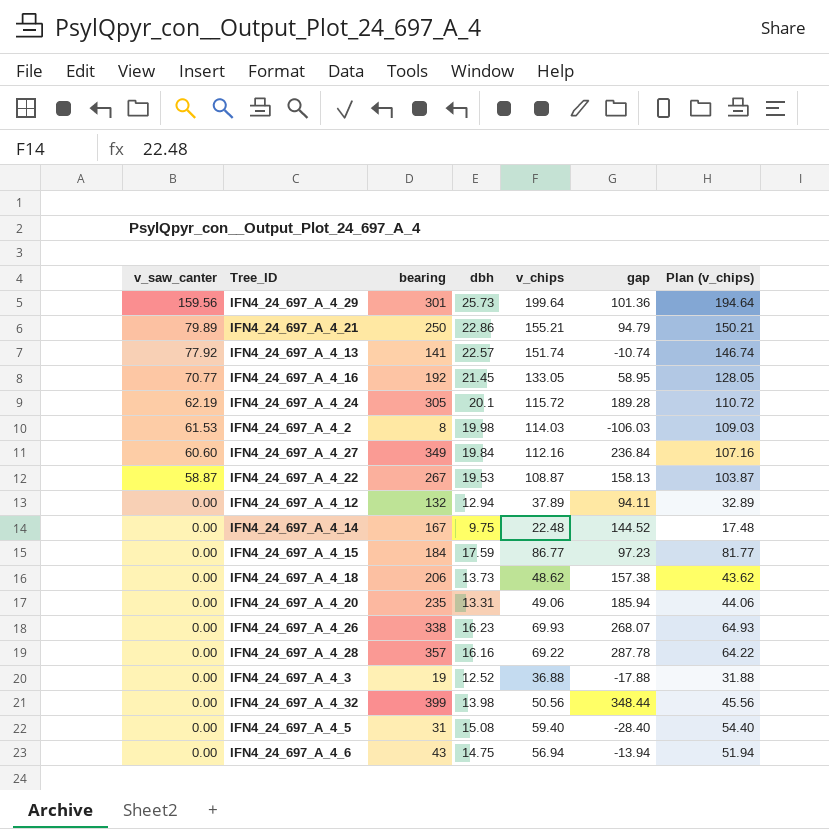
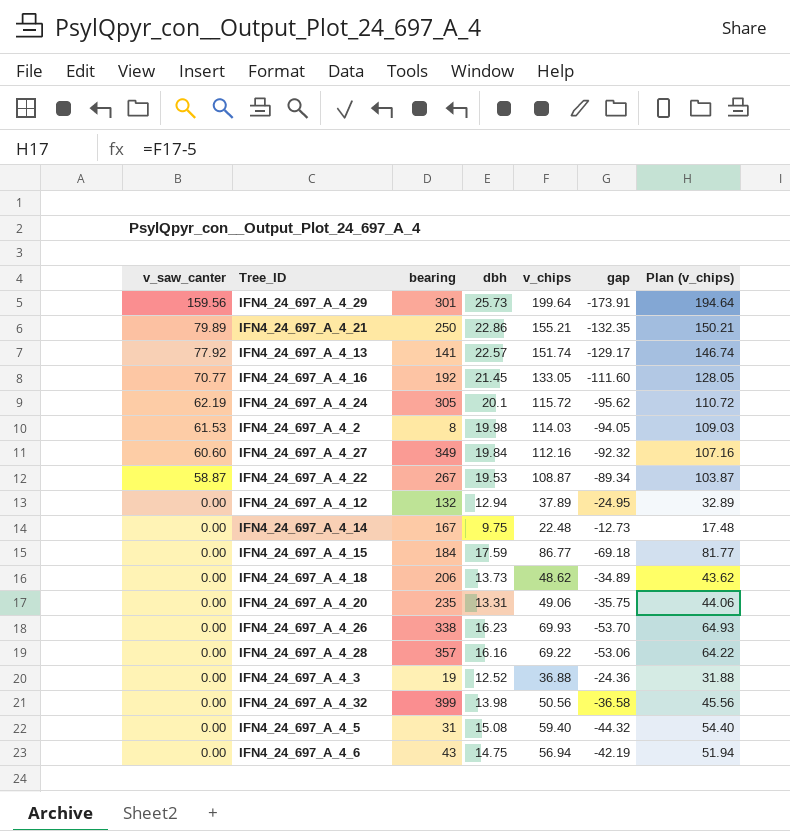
column gap | formula: [bearing] - [v_chips] -> [dbh] - [v_chips]

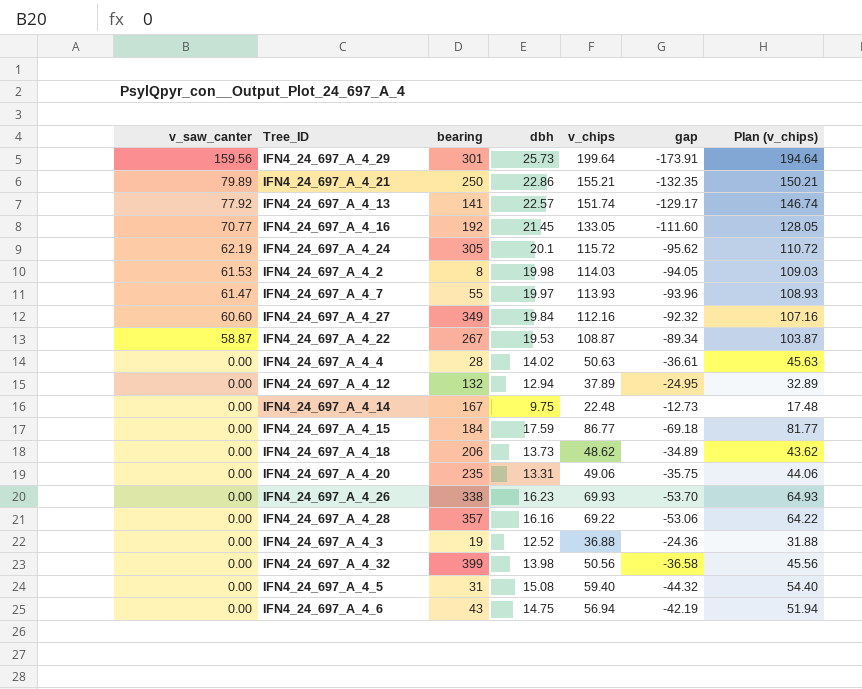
row IFN4_24_697_A_4_7: none -> 61.47 | 55 | 19.97 | 113.93 | -93.96 | 108.93
row IFN4_24_697_A_4_4: none -> 0.00 | 28 | 14.02 | 50.63 | -36.61 | 45.63

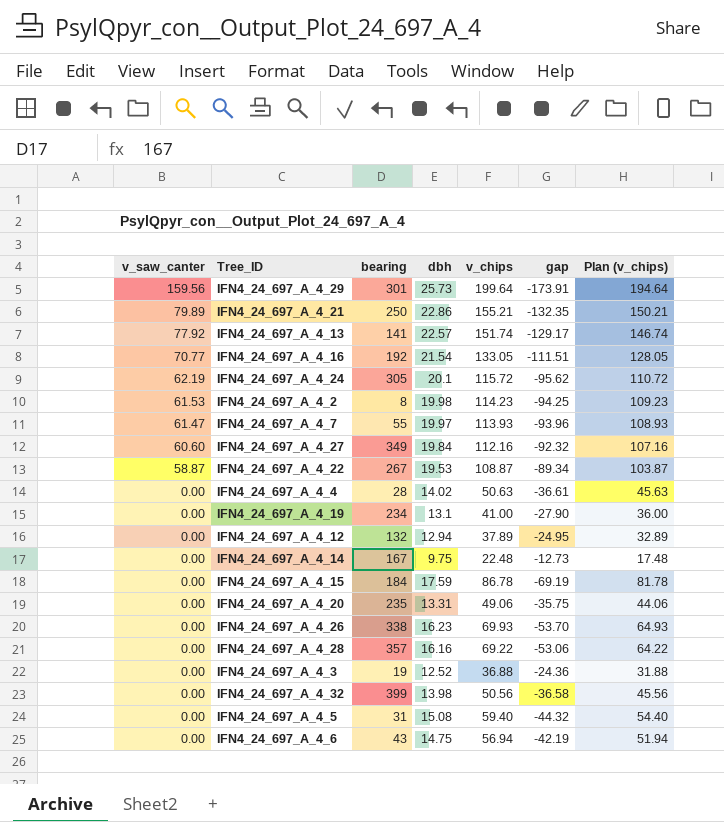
row IFN4_24_697_A_4_18: 0.00 | 206 | 13.73 | 48.62 | -34.89 | 43.62 -> none
IFN4_24_697_A_4_16 | dbh: 21.45 -> 21.54
IFN4_24_697_A_4_16 | gap: -111.60 -> -111.51
IFN4_24_697_A_4_2 | v_chips: 114.03 -> 114.23
IFN4_24_697_A_4_2 | gap: -94.05 -> -94.25
IFN4_24_697_A_4_2 | Plan (v_chips): 109.03 -> 109.23
row IFN4_24_697_A_4_19: none -> 0.00 | 234 | 13.1 | 41.00 | -27.90 | 36.00
IFN4_24_697_A_4_15 | v_chips: 86.77 -> 86.78
IFN4_24_697_A_4_15 | gap: -69.18 -> -69.19
IFN4_24_697_A_4_15 | Plan (v_chips): 81.77 -> 81.78

